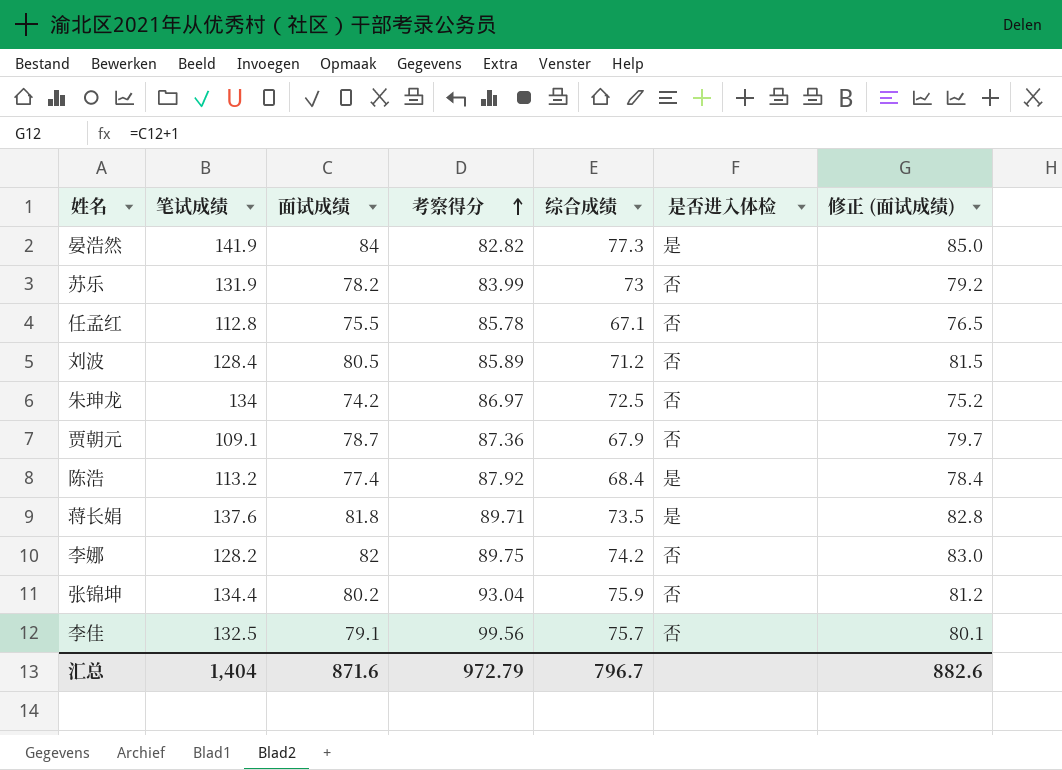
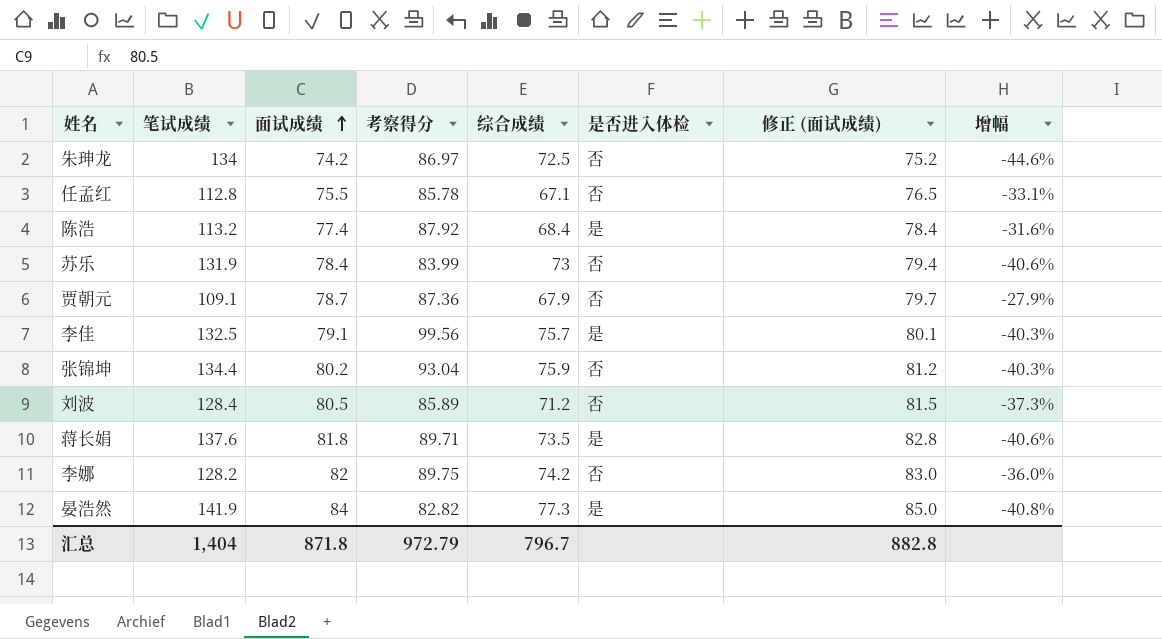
row order: 考察得分 ascending -> 面试成绩 ascending
column 增幅 | formula: none -> ([面试成绩] - [笔试成绩]) / [笔试成绩]
苏乐 | 面试成绩: 78.2 -> 78.4
苏乐 | 修正 (面试成绩): 79.2 -> 79.4
李佳 | 是否进入体检: 否 -> 是
汇总 | 面试成绩: 871.6 -> 871.8
汇总 | 修正 (面试成绩): 882.6 -> 882.8

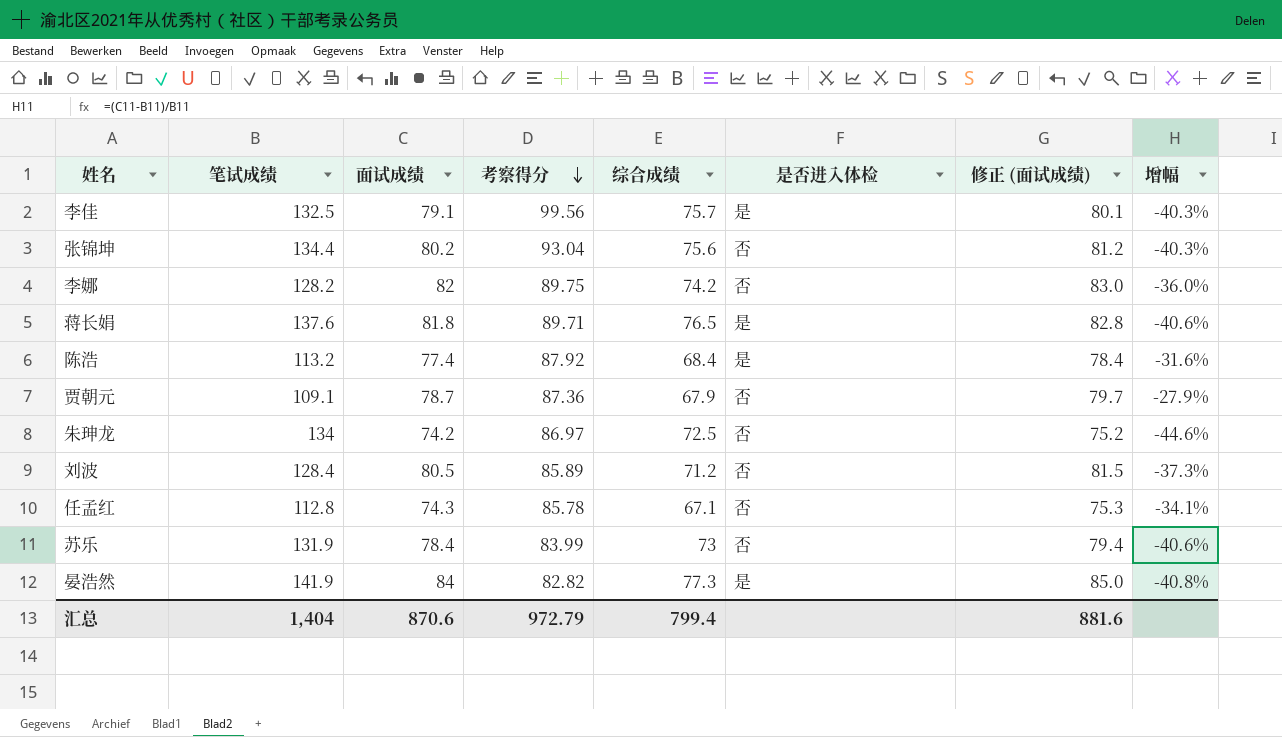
row order: 面试成绩 ascending -> 考察得分 descending
张锦坤 | 综合成绩: 75.9 -> 75.6
蒋长娟 | 综合成绩: 73.5 -> 76.5
任孟红 | 面试成绩: 75.5 -> 74.3
任孟红 | 修正 (面试成绩): 76.5 -> 75.3
任孟红 | 增幅: -33.1% -> -34.1%
汇总 | 面试成绩: 871.8 -> 870.6
汇总 | 综合成绩: 796.7 -> 799.4
汇总 | 修正 (面试成绩): 882.8 -> 881.6

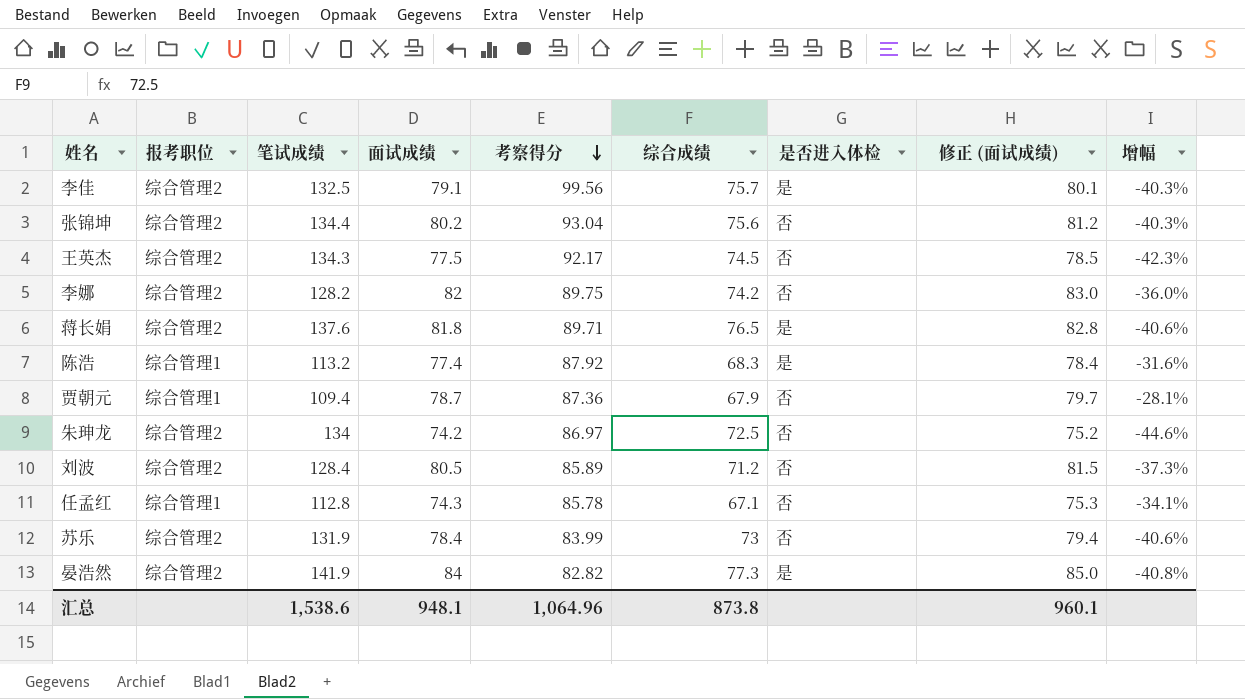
column 报考职位 | position: none -> 2
row 王英杰: none -> 综合管理2 | 134.3 | 77.5 | 92.17 | 74.5 | 否 | 78.5 | -42.3%
陈浩 | 综合成绩: 68.4 -> 68.3
贾朝元 | 笔试成绩: 109.1 -> 109.4
贾朝元 | 增幅: -27.9% -> -28.1%
汇总 | 笔试成绩: 1,404 -> 1,538.6
汇总 | 面试成绩: 870.6 -> 948.1
汇总 | 考察得分: 972.79 -> 1,064.96
汇总 | 综合成绩: 799.4 -> 873.8
汇总 | 修正 (面试成绩): 881.6 -> 960.1

